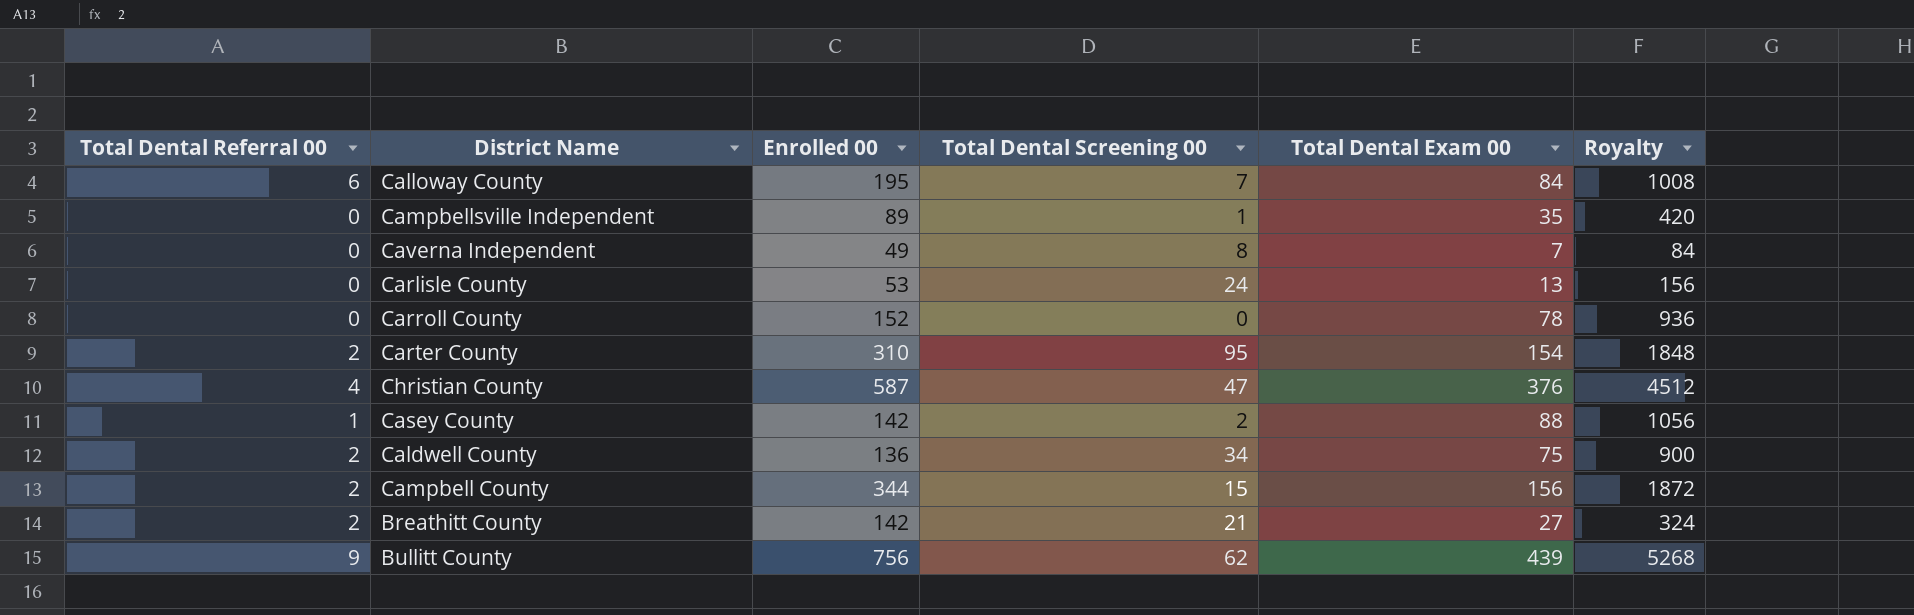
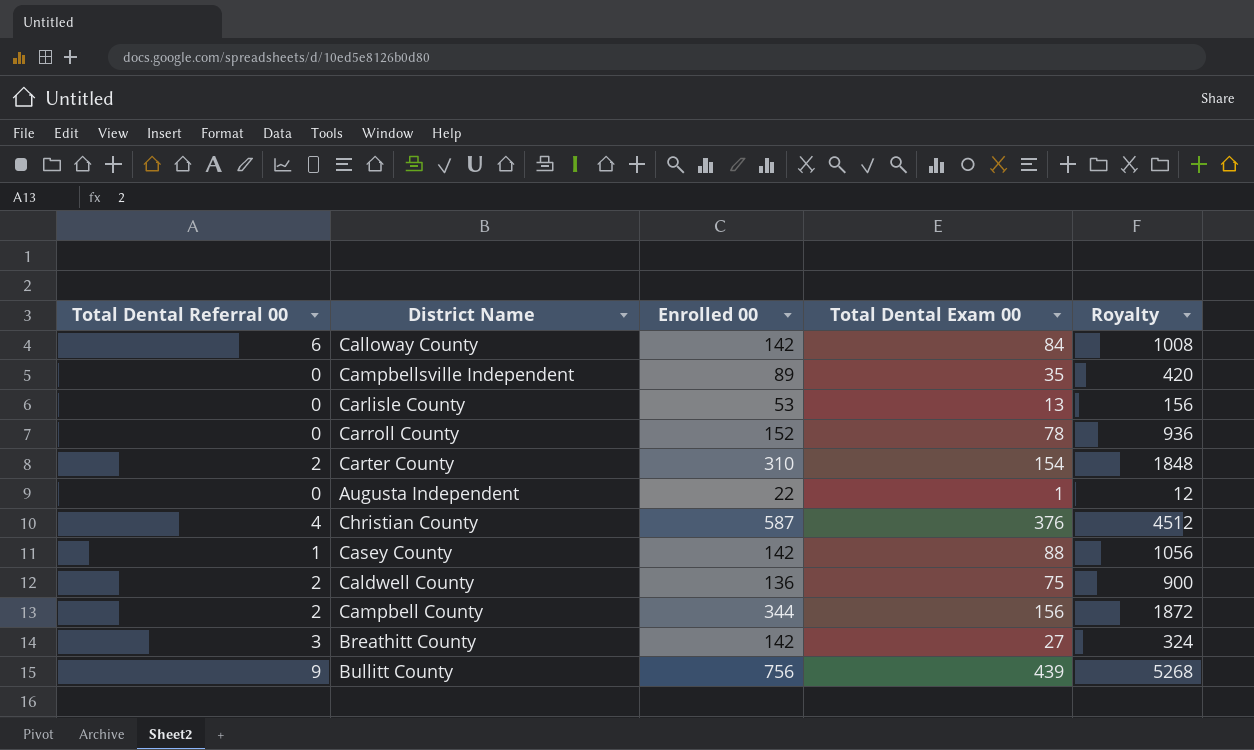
column Total Dental Screening 00 | position: 4 -> none
row Caverna Independent: 0 | 49 | 8 | 7 | 84 -> none
Calloway County | Enrolled 00: 195 -> 142
row Augusta Independent: none -> 0 | 22 | 1 | 12
Breathitt County | Total Dental Referral 00: 2 -> 3

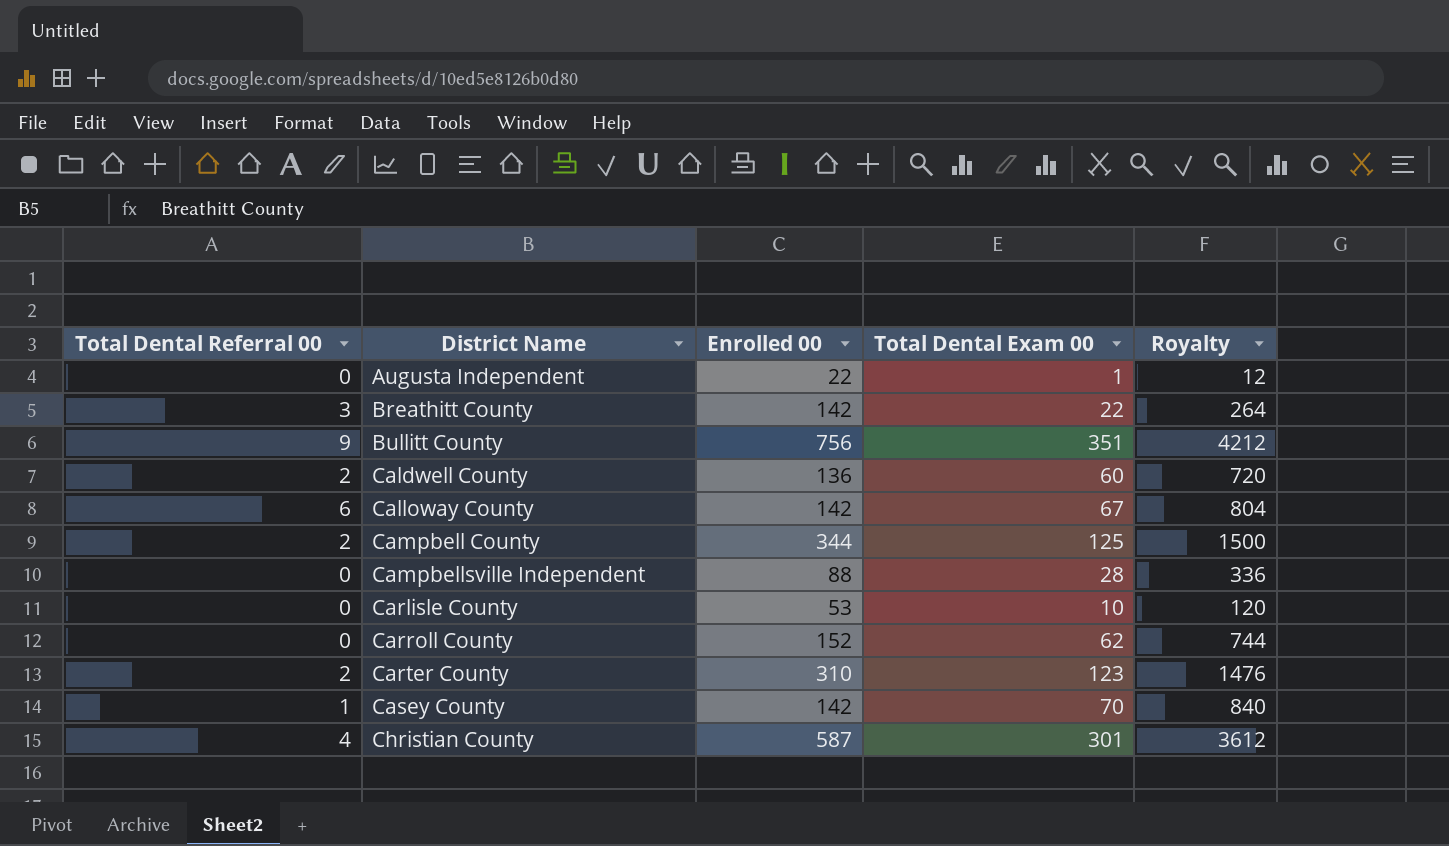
row order: none -> District Name ascending
Breathitt County | Total Dental Exam 00: 27 -> 22
Breathitt County | Royalty: 324 -> 264
Bullitt County | Total Dental Exam 00: 439 -> 351
Bullitt County | Royalty: 5268 -> 4212
Caldwell County | Total Dental Exam 00: 75 -> 60
Caldwell County | Royalty: 900 -> 720
Calloway County | Total Dental Exam 00: 84 -> 67
Calloway County | Royalty: 1008 -> 804
Campbell County | Total Dental Exam 00: 156 -> 125
Campbell County | Royalty: 1872 -> 1500
Campbellsville Independent | Enrolled 00: 89 -> 88
Campbellsville Independent | Total Dental Exam 00: 35 -> 28
Campbellsville Independent | Royalty: 420 -> 336
Carlisle County | Total Dental Exam 00: 13 -> 10
Carlisle County | Royalty: 156 -> 120
Carroll County | Total Dental Exam 00: 78 -> 62
Carroll County | Royalty: 936 -> 744
Carter County | Total Dental Exam 00: 154 -> 123
Carter County | Royalty: 1848 -> 1476
Casey County | Total Dental Exam 00: 88 -> 70
Casey County | Royalty: 1056 -> 840
Christian County | Total Dental Exam 00: 376 -> 301
Christian County | Royalty: 4512 -> 3612

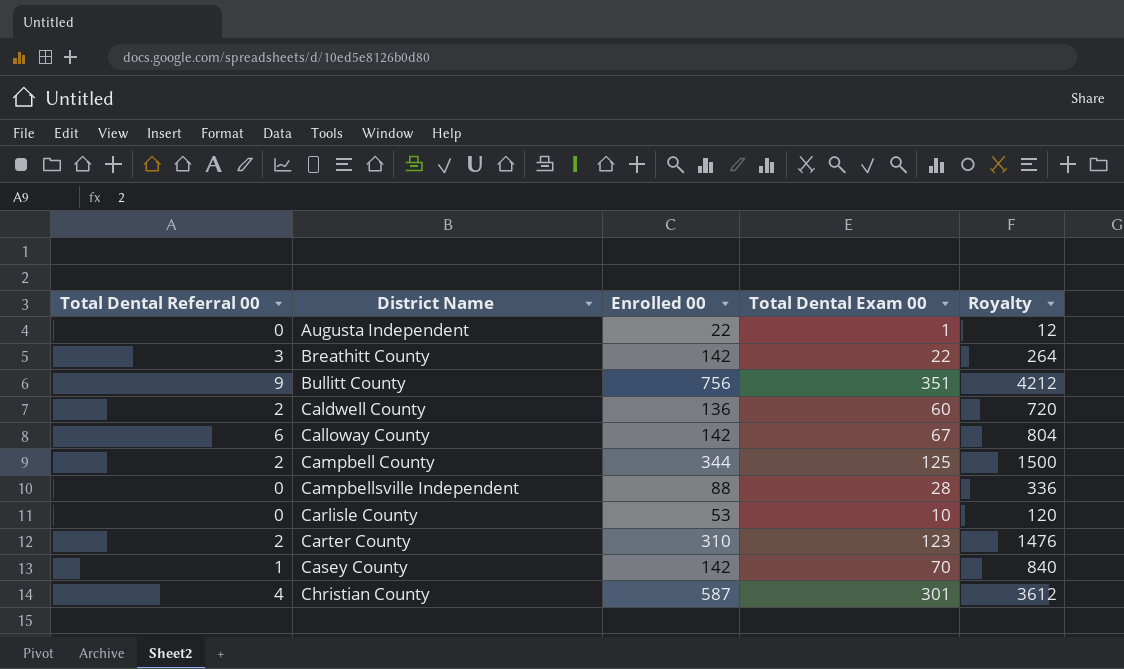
row Carroll County: 0 | 152 | 62 | 744 -> none

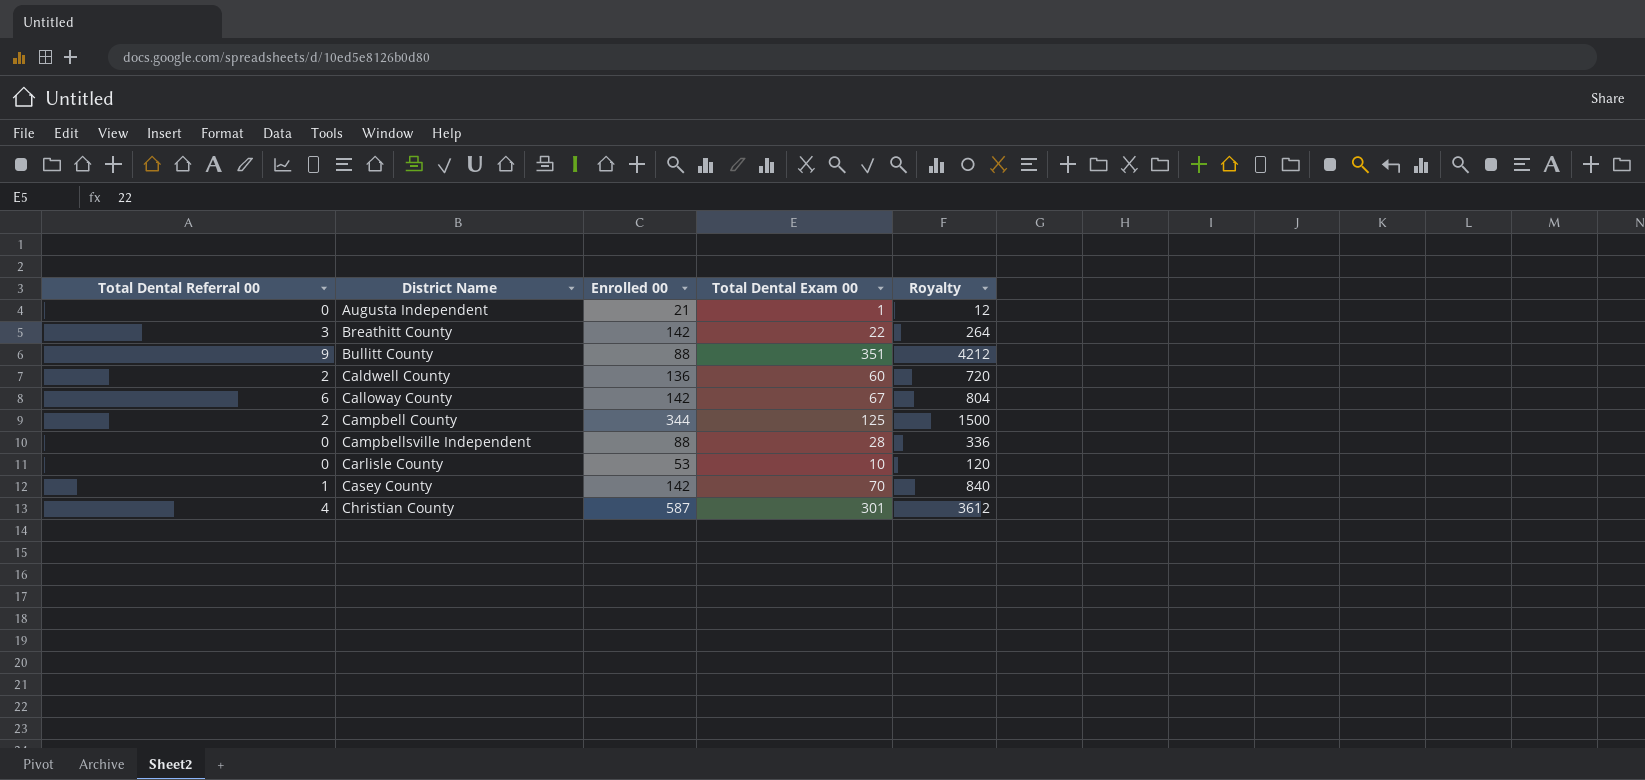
row Carter County: 2 | 310 | 123 | 1476 -> none
Augusta Independent | Enrolled 00: 22 -> 21
Bullitt County | Enrolled 00: 756 -> 88

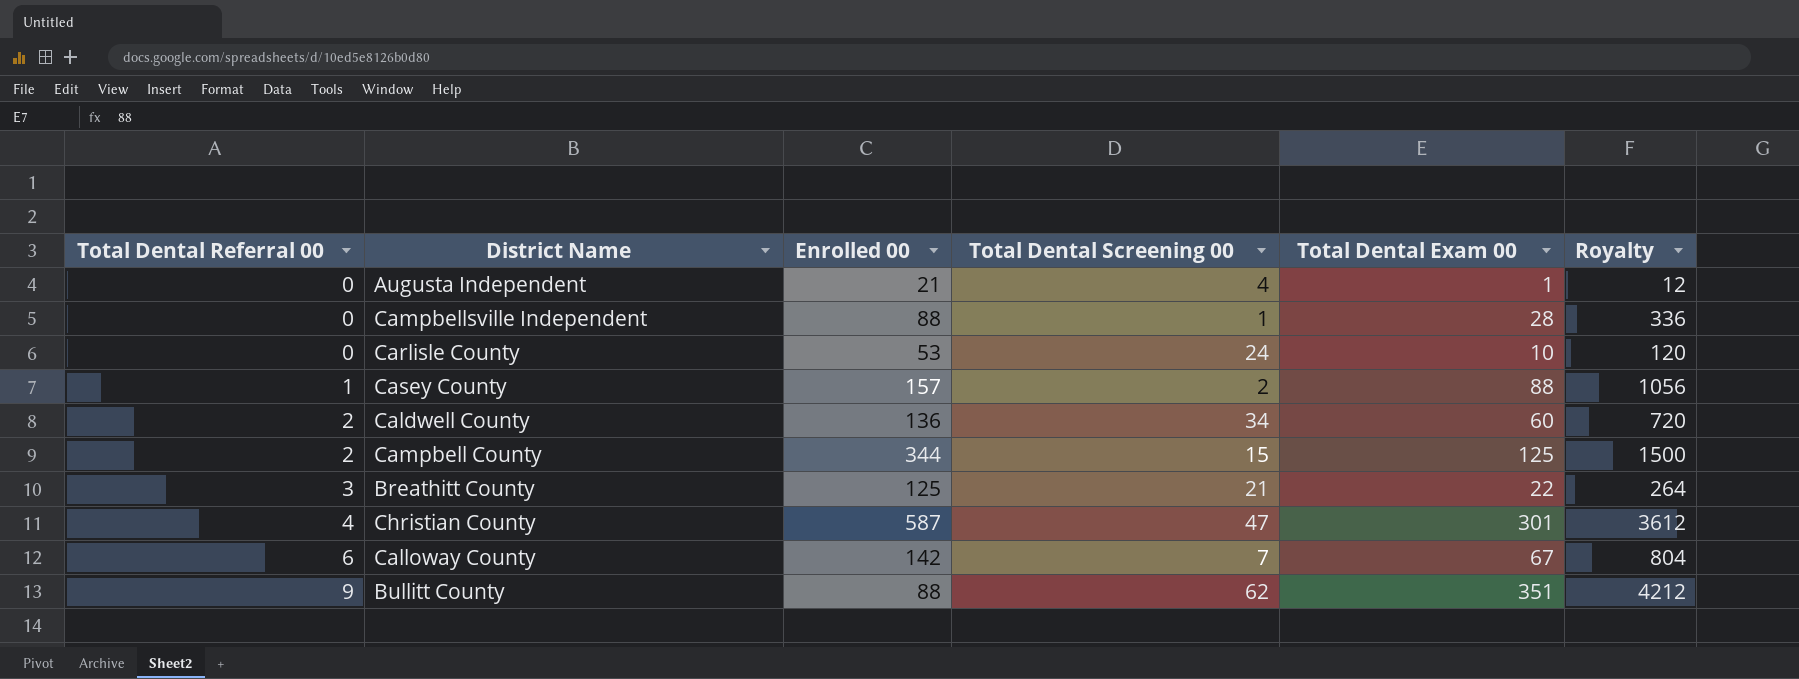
row order: District Name ascending -> Total Dental Referral 00 ascending
column Total Dental Screening 00 | position: none -> 4
Casey County | Enrolled 00: 142 -> 157
Casey County | Total Dental Exam 00: 70 -> 88
Casey County | Royalty: 840 -> 1056
Breathitt County | Enrolled 00: 142 -> 125

